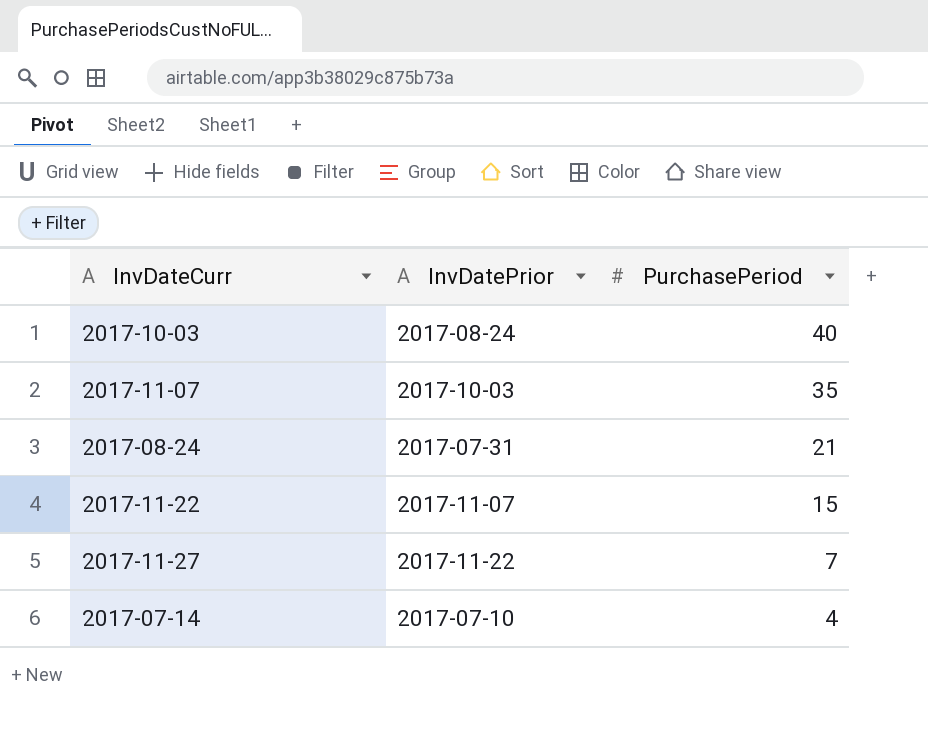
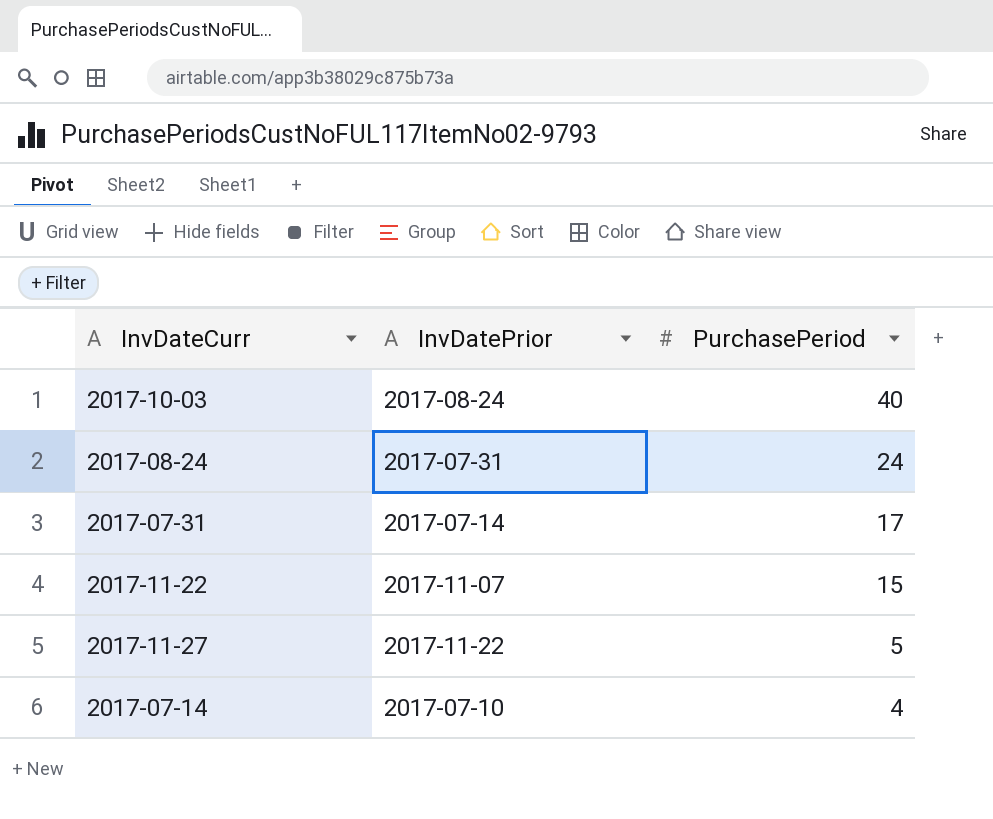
row 2017-11-07: 2017-10-03 | 35 -> none
2017-08-24 | PurchasePeriod: 21 -> 24
row 2017-07-31: none -> 2017-07-14 | 17
2017-11-27 | PurchasePeriod: 7 -> 5

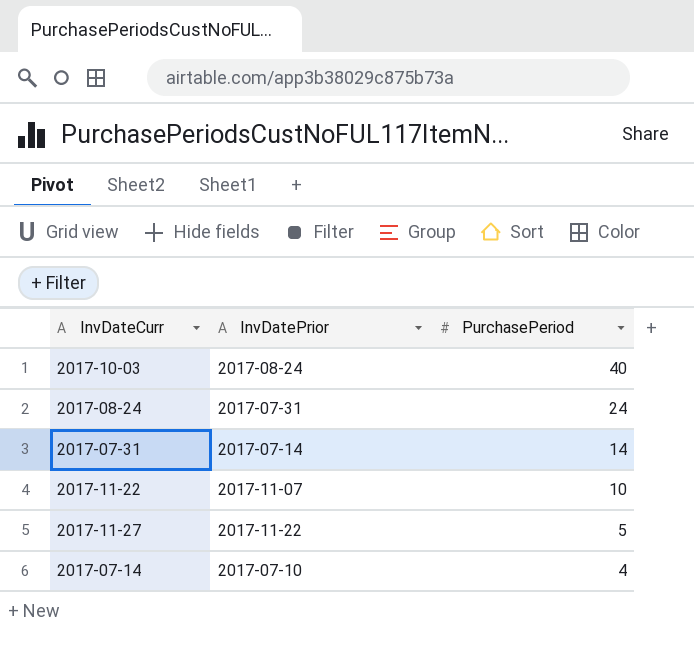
2017-07-31 | PurchasePeriod: 17 -> 14
2017-11-22 | PurchasePeriod: 15 -> 10

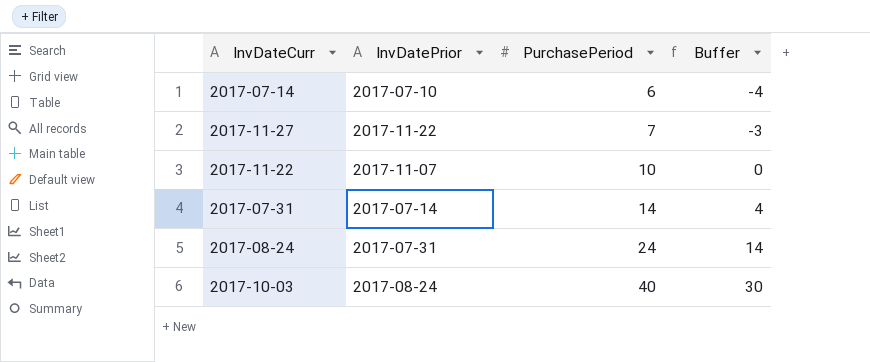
row order: PurchasePeriod descending -> PurchasePeriod ascending
column Buffer | formula: none -> [PurchasePeriod] - 10
2017-07-14 | PurchasePeriod: 4 -> 6
2017-11-27 | PurchasePeriod: 5 -> 7

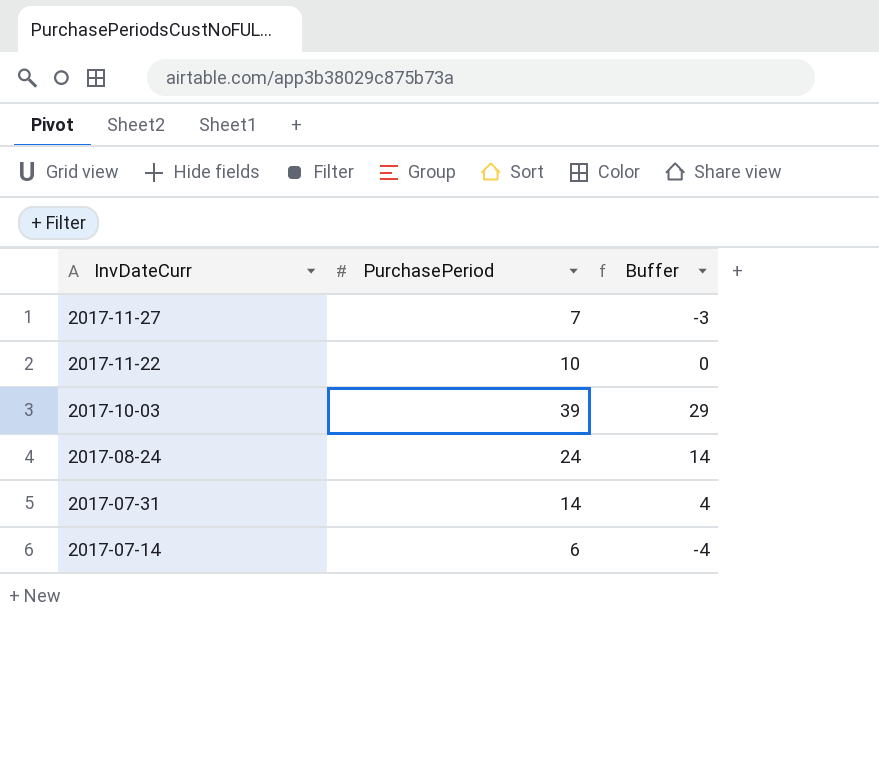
row order: PurchasePeriod ascending -> InvDateCurr descending
column InvDatePrior | position: 2 -> none
2017-10-03 | PurchasePeriod: 40 -> 39
2017-10-03 | Buffer: 30 -> 29

